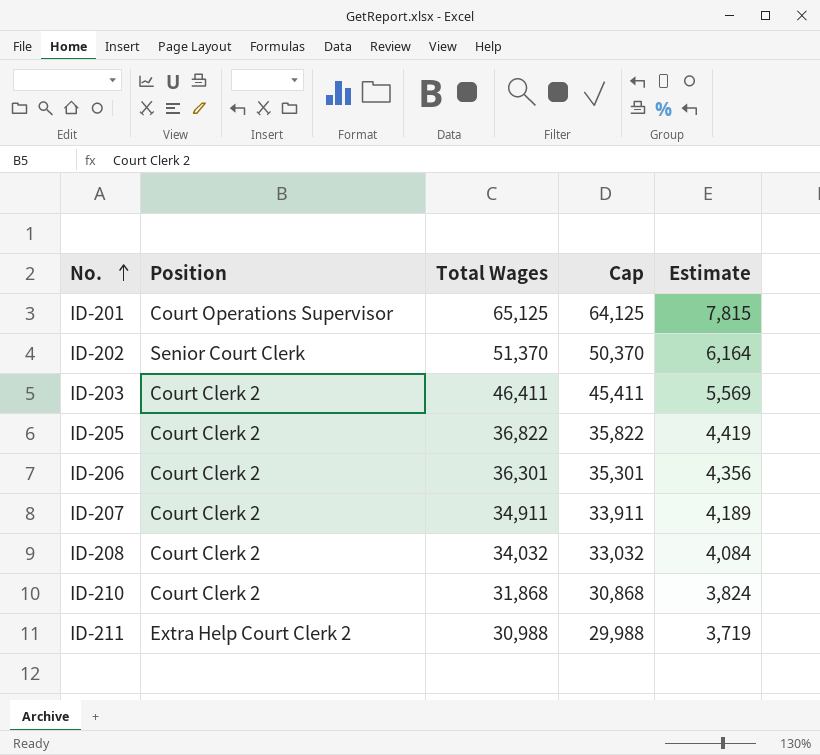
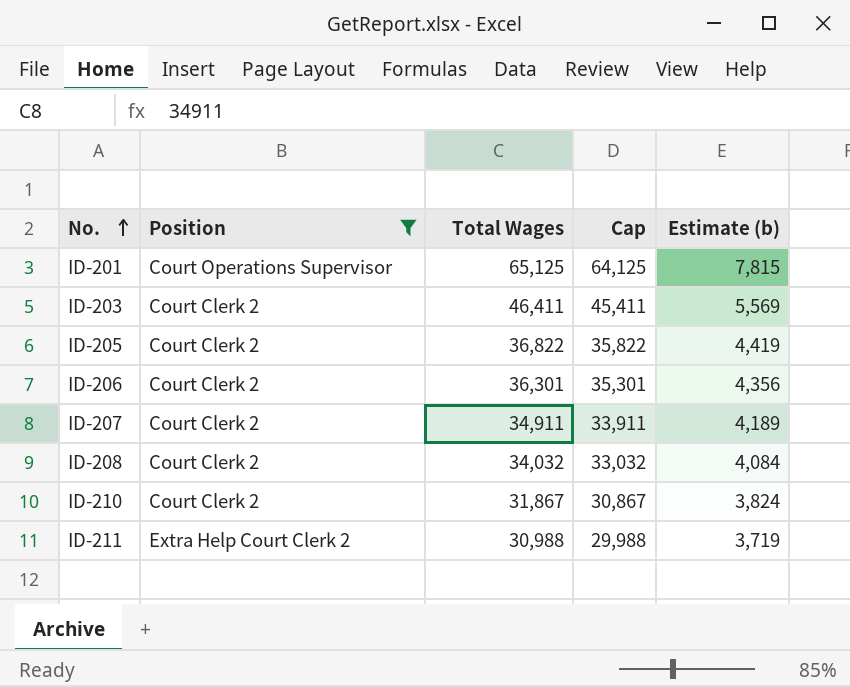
filter: none -> Position != Senior Court Clerk
column name: Estimate -> Estimate (b)
ID-210 | Total Wages: 31,868 -> 31,867
ID-210 | Cap: 30,868 -> 30,867

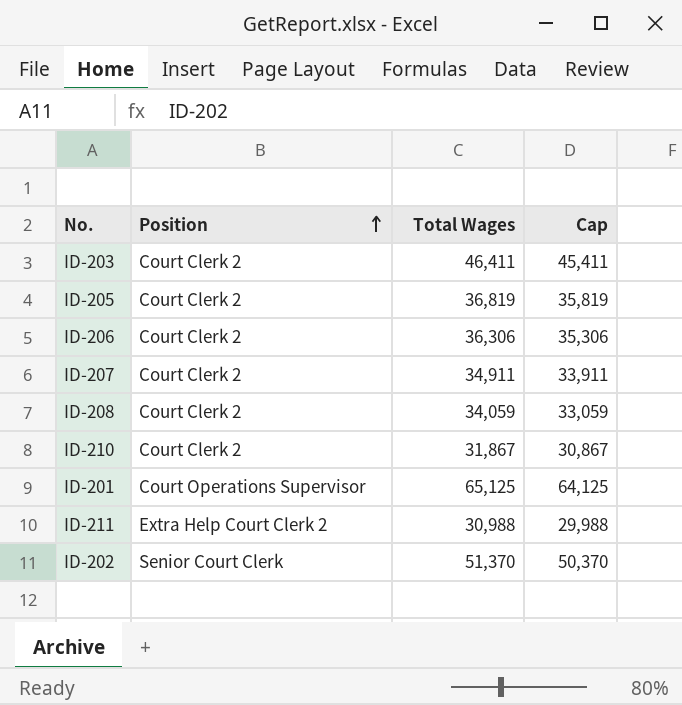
filter: Position != Senior Court Clerk -> none
row order: No. ascending -> Position ascending
column Estimate (b) | formula: [Total Wages] * 0.12 -> none
ID-205 | Total Wages: 36,822 -> 36,819
ID-205 | Cap: 35,822 -> 35,819
ID-206 | Total Wages: 36,301 -> 36,306
ID-206 | Cap: 35,301 -> 35,306
ID-208 | Total Wages: 34,032 -> 34,059
ID-208 | Cap: 33,032 -> 33,059

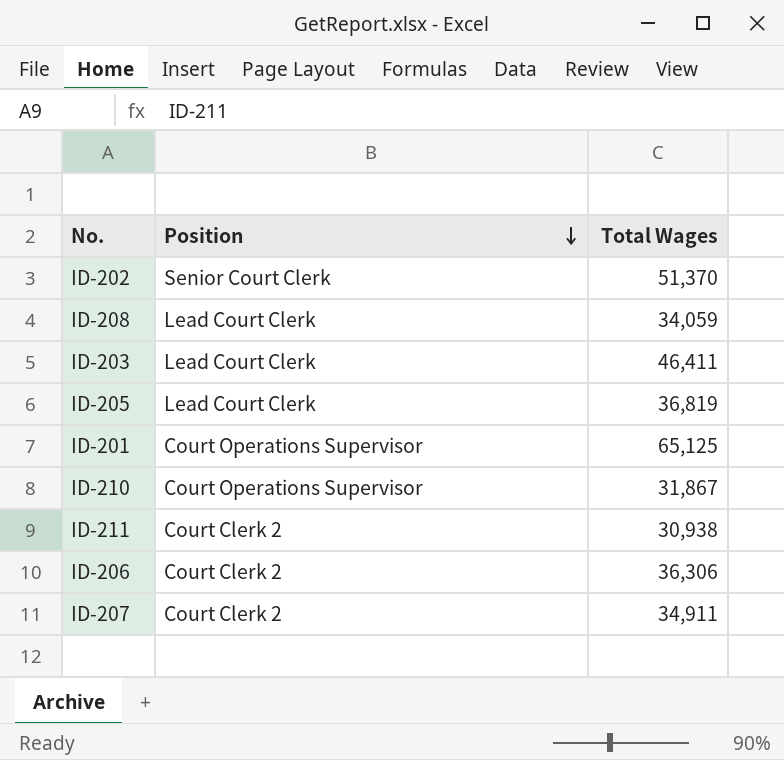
row order: Position ascending -> Position descending
column Cap | formula: [Total Wages] - 1000 -> none
ID-208 | Position: Court Clerk 2 -> Lead Court Clerk
ID-203 | Position: Court Clerk 2 -> Lead Court Clerk
ID-205 | Position: Court Clerk 2 -> Lead Court Clerk
ID-210 | Position: Court Clerk 2 -> Court Operations Supervisor
ID-211 | Position: Extra Help Court Clerk 2 -> Court Clerk 2
ID-211 | Total Wages: 30,988 -> 30,938

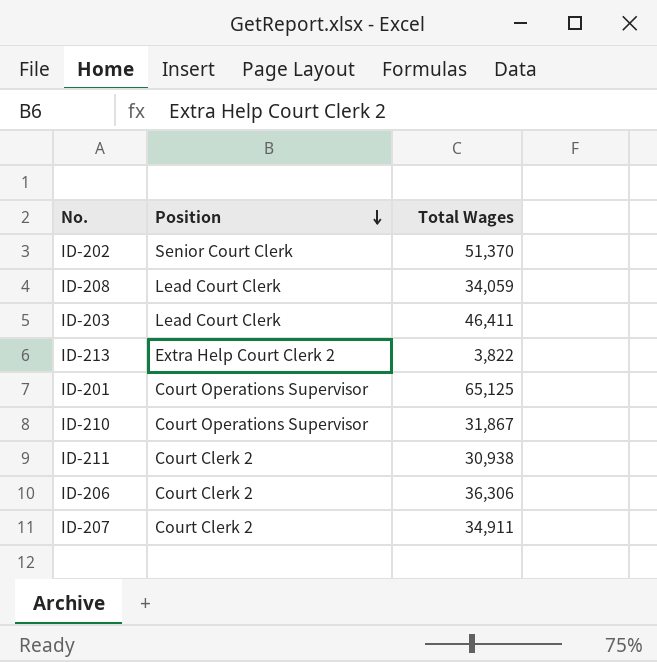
row ID-205: Lead Court Clerk | 36,819 -> none
row ID-213: none -> Extra Help Court Clerk 2 | 3,822

